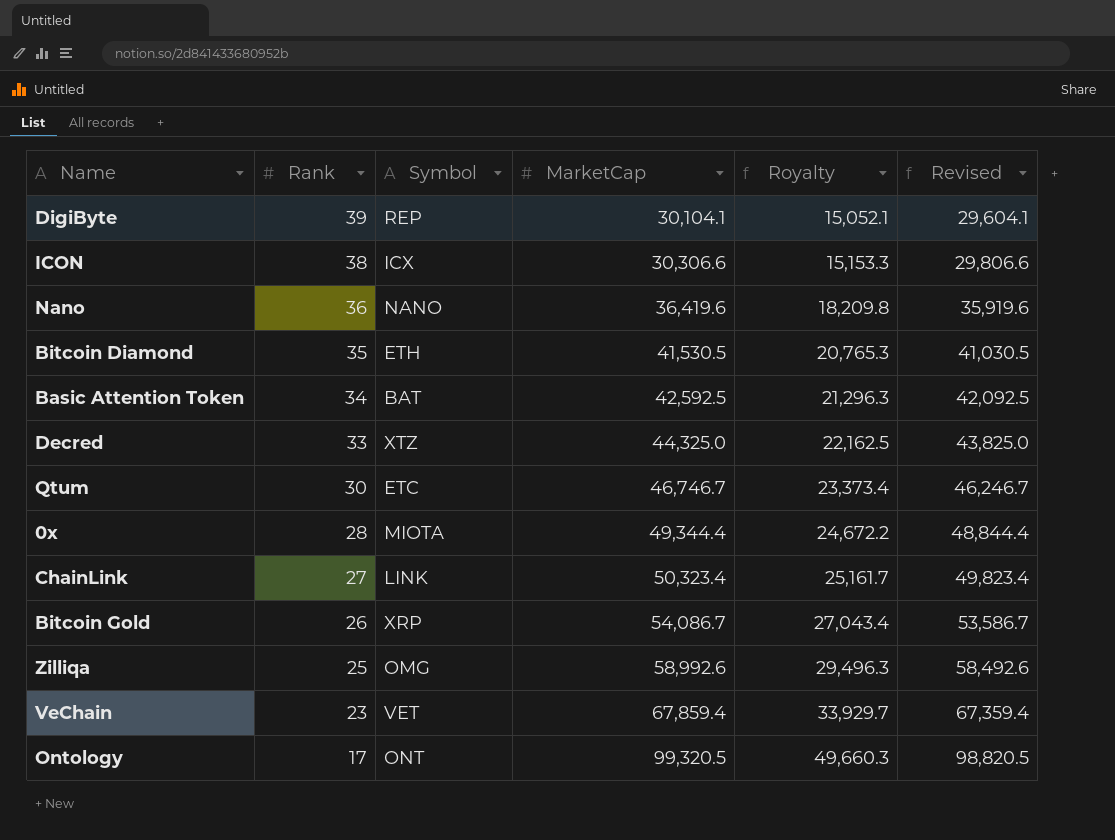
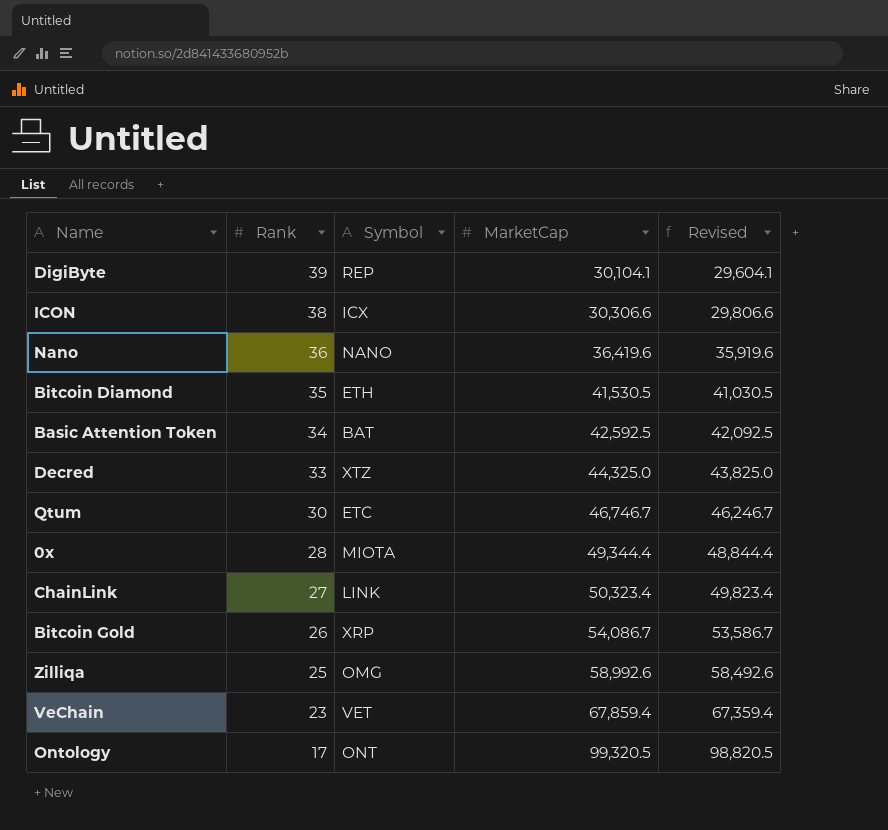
column Royalty | formula: [MarketCap] * 0.5 -> none

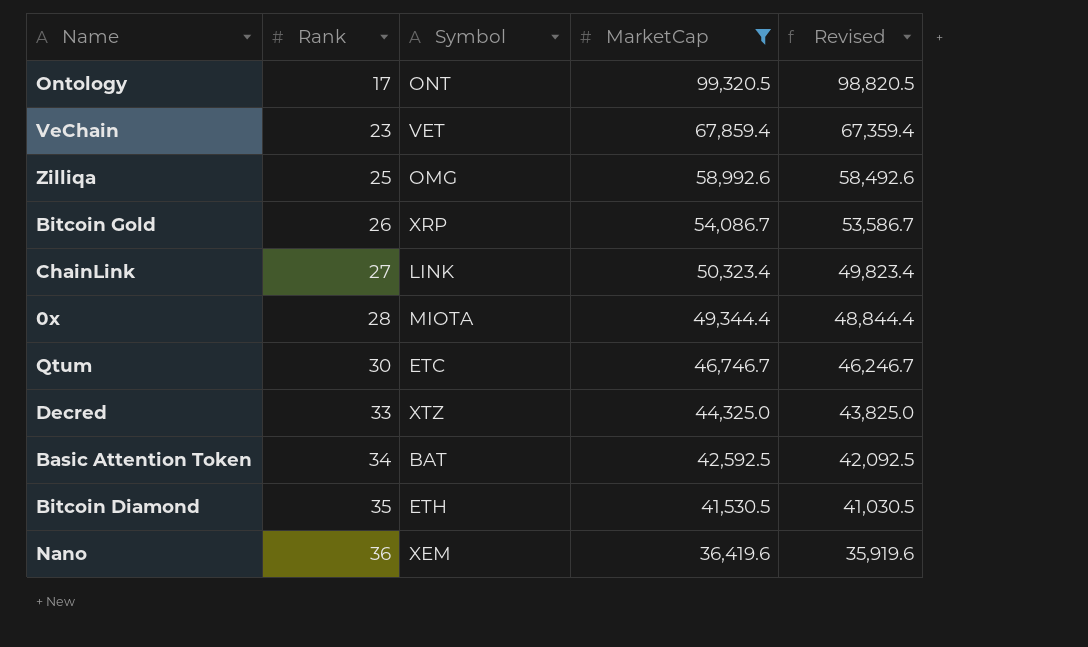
filter: none -> MarketCap >= 36,419.6
row order: Rank descending -> Rank ascending
Nano | Symbol: NANO -> XEM

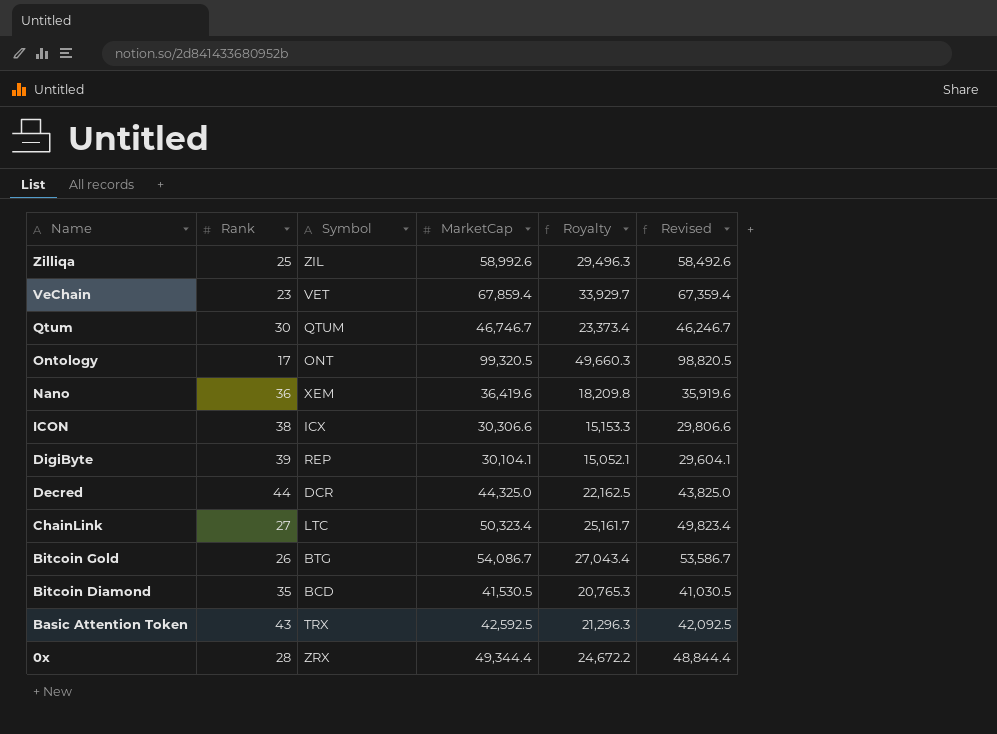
filter: MarketCap >= 36,419.6 -> none
row order: Rank ascending -> Name descending
column Royalty | formula: none -> [MarketCap] * 0.5
Zilliqa | Symbol: OMG -> ZIL
Qtum | Symbol: ETC -> QTUM
Decred | Rank: 33 -> 44
Decred | Symbol: XTZ -> DCR
ChainLink | Symbol: LINK -> LTC
Bitcoin Gold | Symbol: XRP -> BTG
Bitcoin Diamond | Symbol: ETH -> BCD
Basic Attention Token | Rank: 34 -> 43
Basic Attention Token | Symbol: BAT -> TRX
0x | Symbol: MIOTA -> ZRX

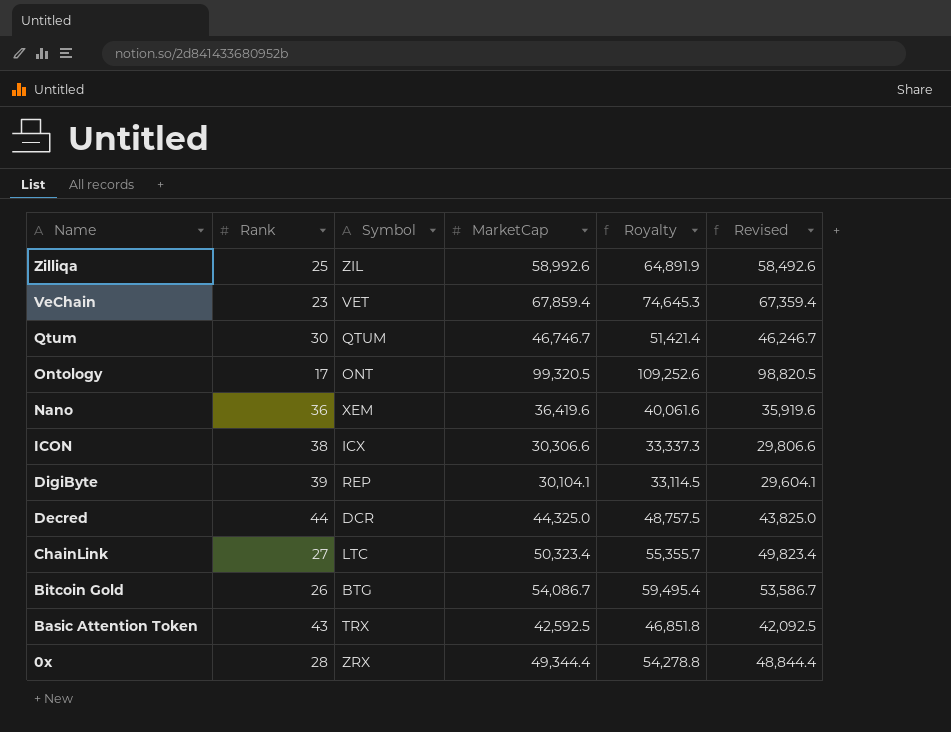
column Royalty | formula: [MarketCap] * 0.5 -> [MarketCap] * 1.1
row Bitcoin Diamond: 35 | BCD | 41,530.5 | 20,765.3 | 41,030.5 -> none

